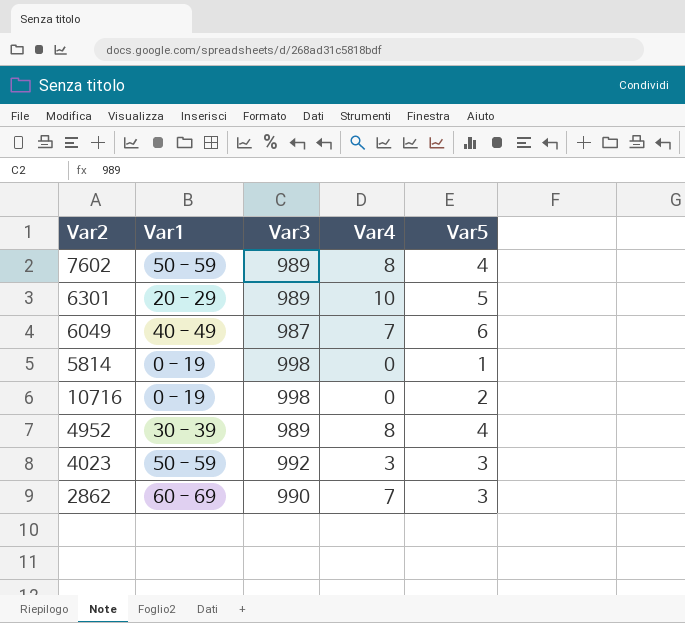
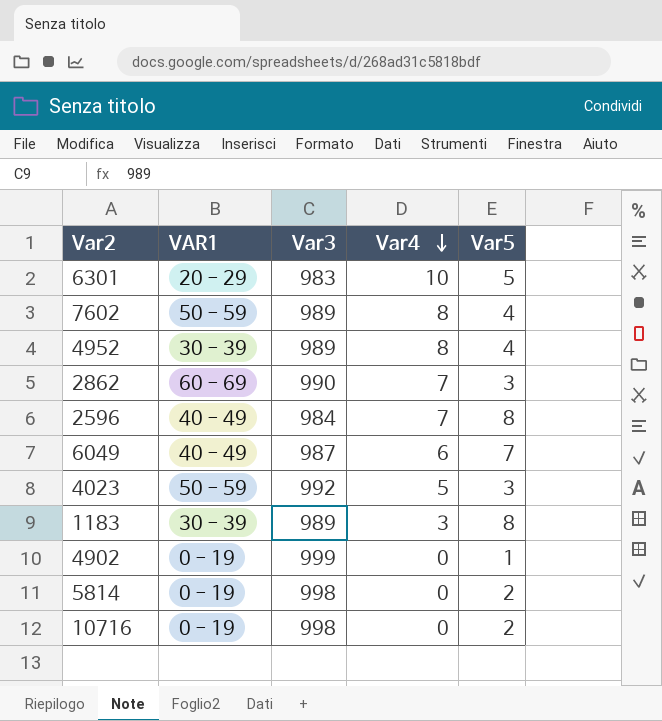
row order: none -> Var4 descending
column name: Var1 -> VAR1
6301 | Var3: 989 -> 983
row 2596: none -> 40 - 49 | 984 | 7 | 8
6049 | Var4: 7 -> 6
6049 | Var5: 6 -> 7
4023 | Var4: 3 -> 5
row 1183: none -> 30 - 39 | 989 | 3 | 8
row 4902: none -> 0 - 19 | 999 | 0 | 1
5814 | Var5: 1 -> 2

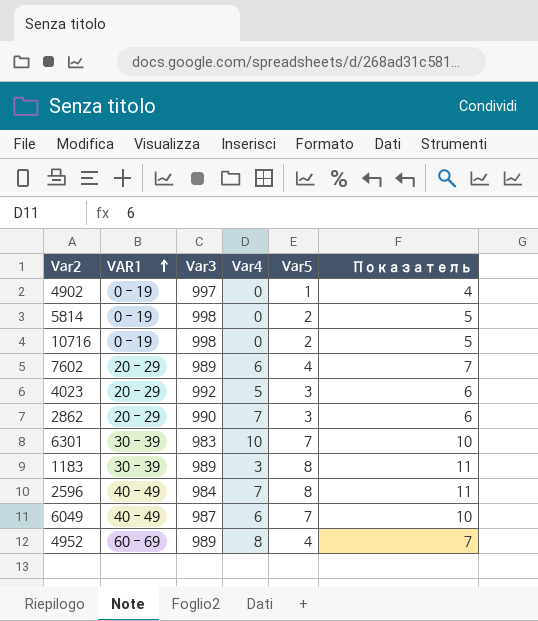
row order: Var4 descending -> VAR1 ascending
column Показатель | formula: none -> [Var5] + 3
4902 | Var3: 999 -> 997
7602 | VAR1: 50 - 59 -> 20 - 29
7602 | Var4: 8 -> 6
4023 | VAR1: 50 - 59 -> 20 - 29
2862 | VAR1: 60 - 69 -> 20 - 29
6301 | VAR1: 20 - 29 -> 30 - 39
6301 | Var5: 5 -> 7
4952 | VAR1: 30 - 39 -> 60 - 69

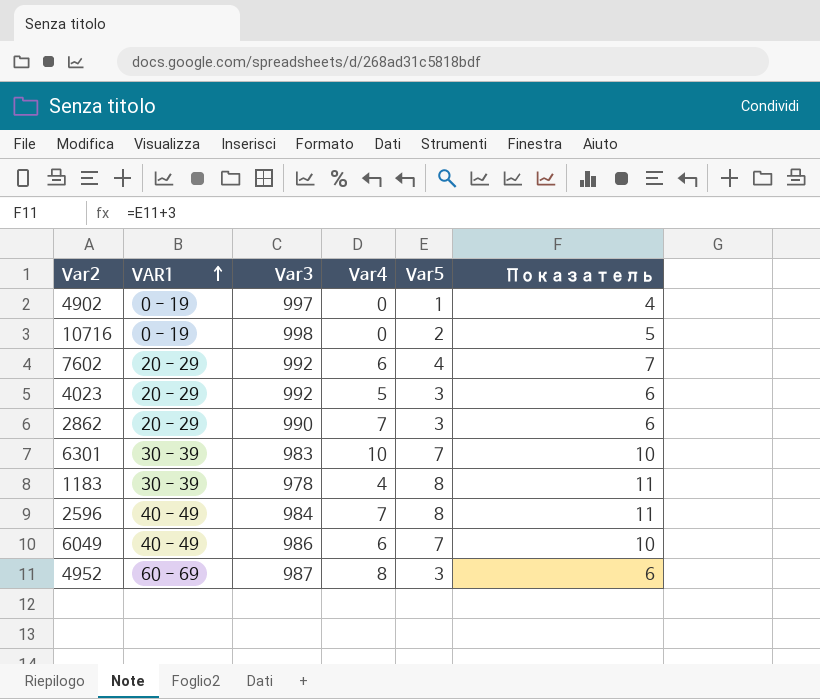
row 5814: 0 - 19 | 998 | 0 | 2 | 5 -> none
7602 | Var3: 989 -> 992
1183 | Var3: 989 -> 978
1183 | Var4: 3 -> 4
6049 | Var3: 987 -> 986
4952 | Var3: 989 -> 987
4952 | Var5: 4 -> 3
4952 | Показатель: 7 -> 6

